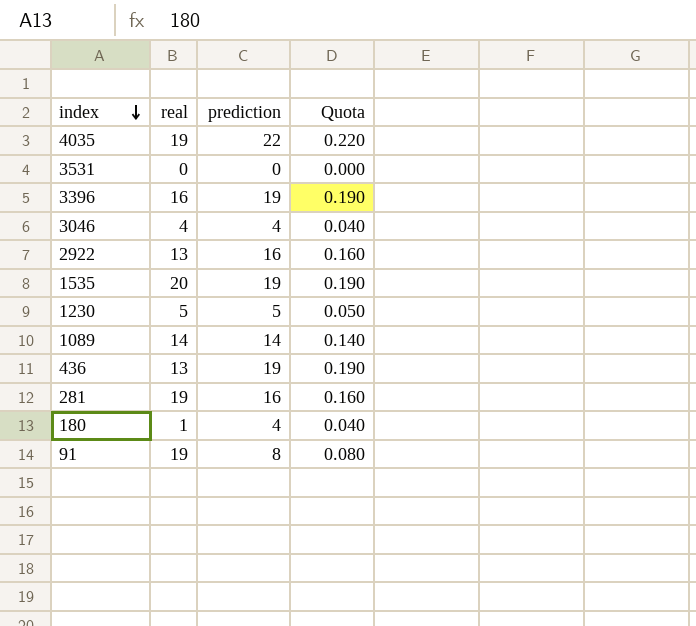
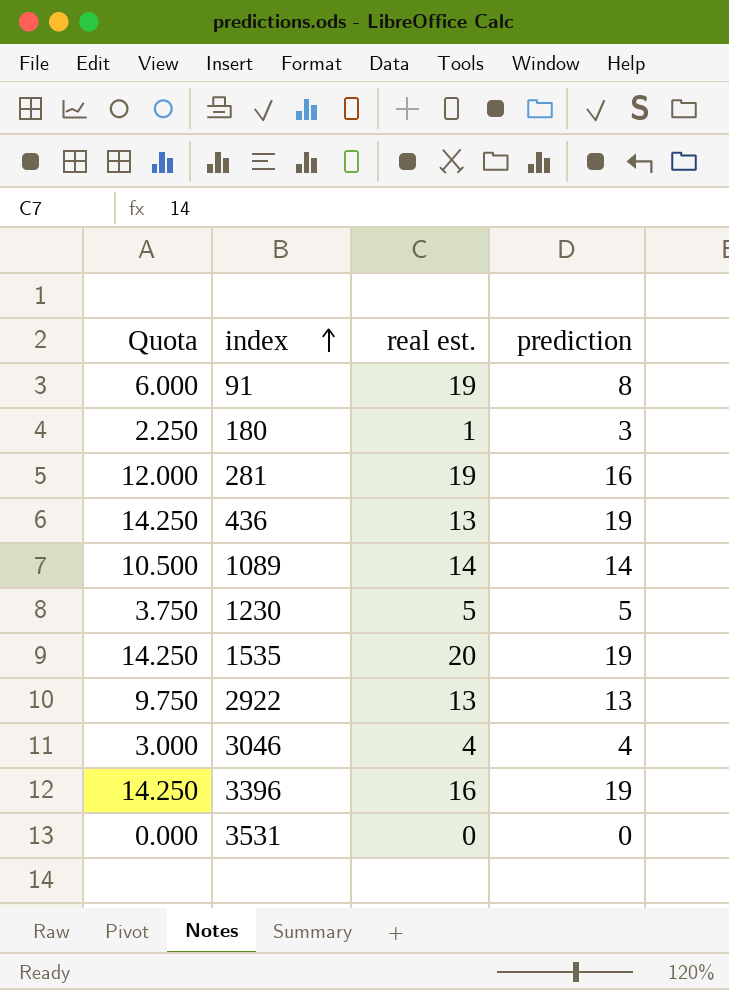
row order: index descending -> index ascending
column Quota | formula: [prediction] * 0.01 -> [prediction] * 0.75
column Quota | position: 4 -> 1
column name: real -> real est.
row 4035: 19 | 22 | 0.220 -> none
180 | prediction: 4 -> 3
2922 | prediction: 16 -> 13

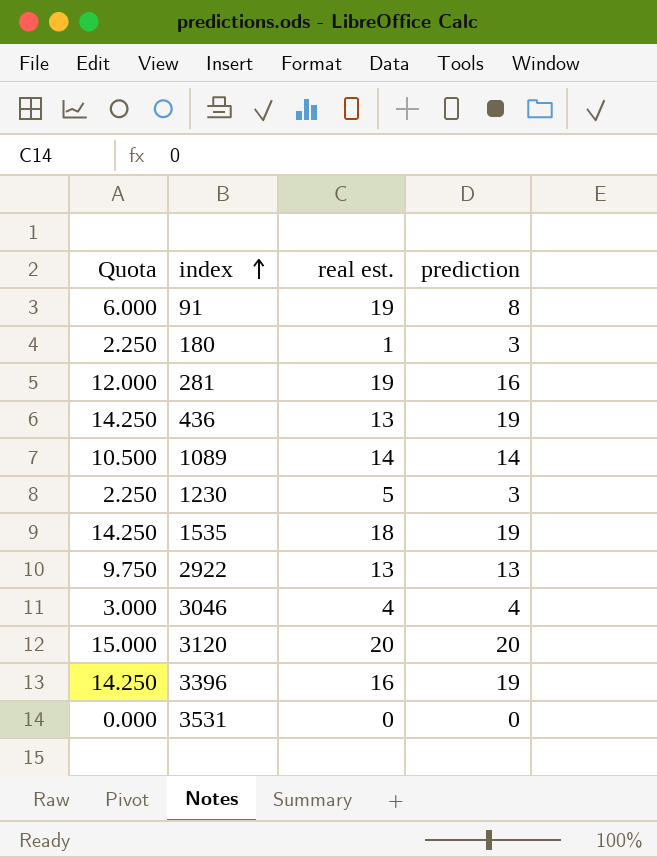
1230 | Quota: 3.750 -> 2.250
1230 | prediction: 5 -> 3
1535 | real est.: 20 -> 18
row 3120: none -> 15.000 | 20 | 20

